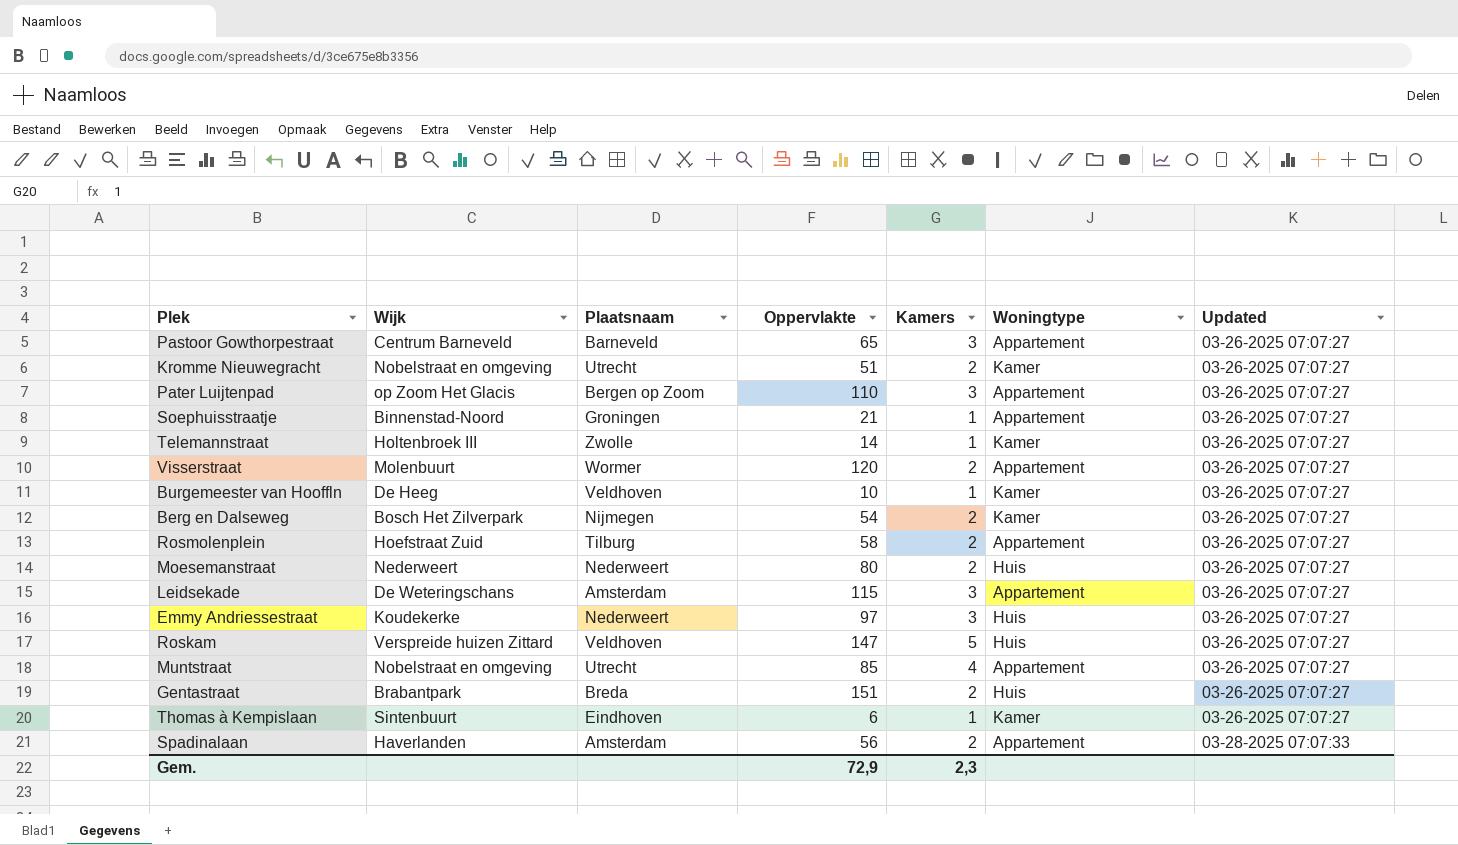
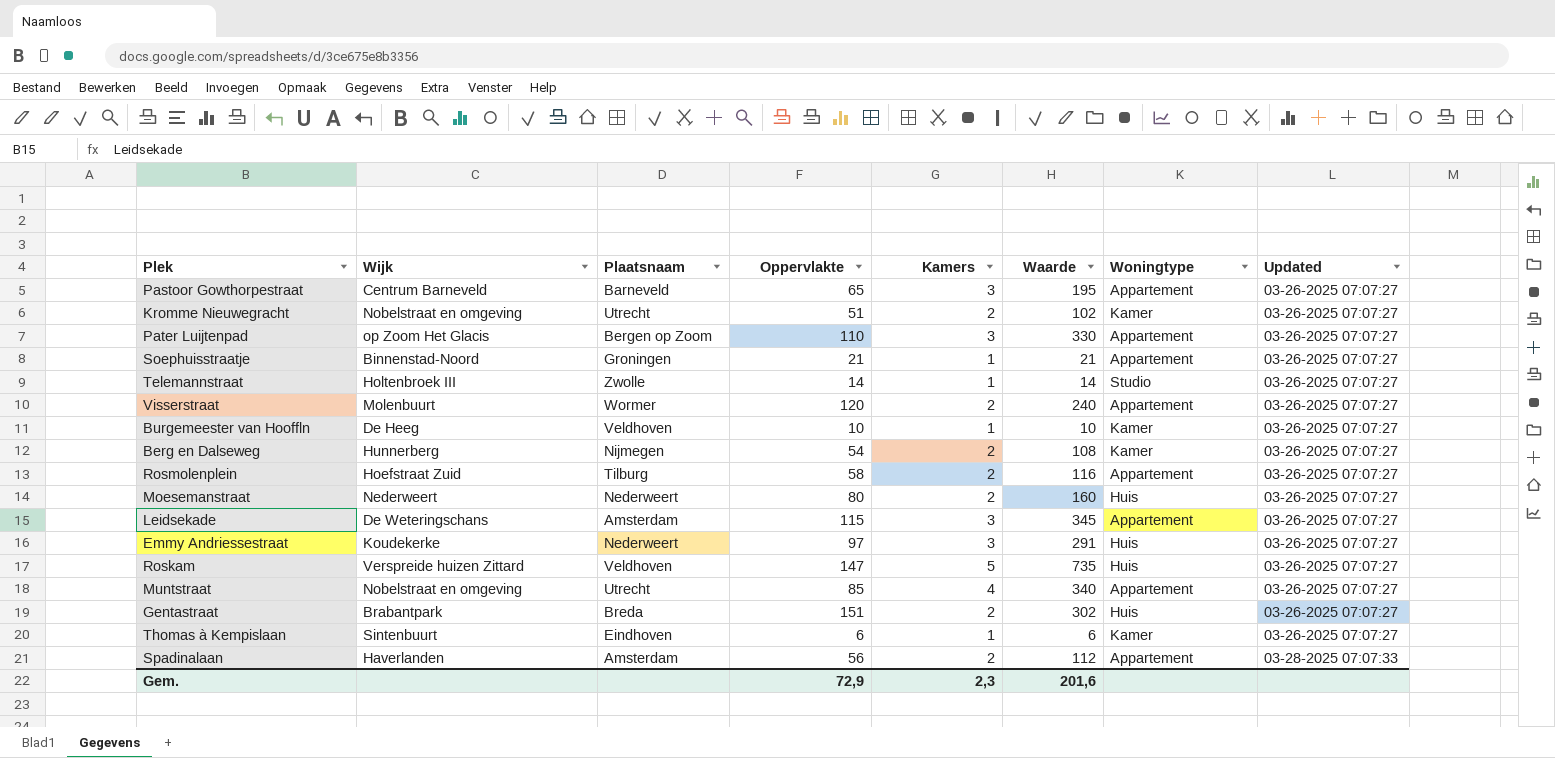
column Waarde | formula: none -> [Oppervlakte] * [Kamers]
Telemannstraat | Woningtype: Kamer -> Studio
Berg en Dalseweg | Wijk: Bosch Het Zilverpark -> Hunnerberg

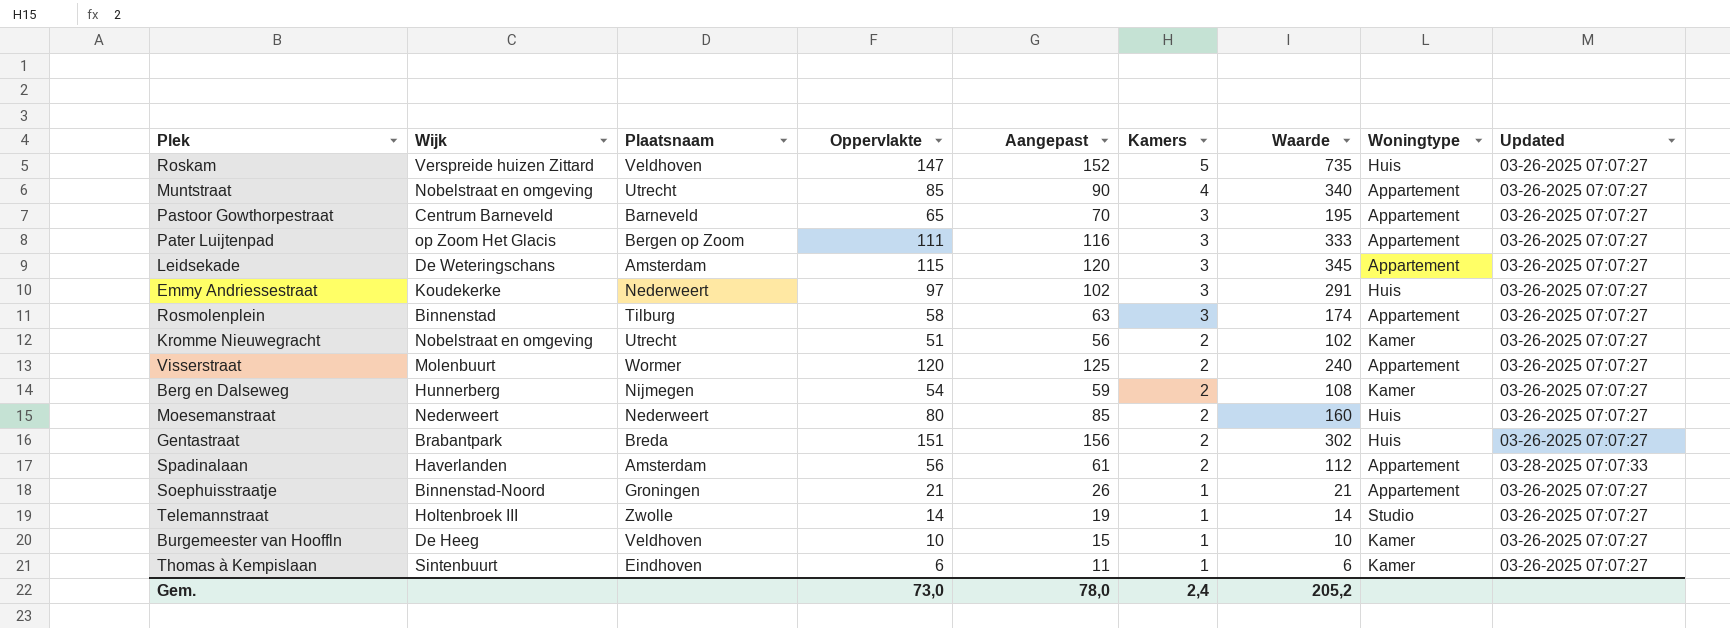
row order: Updated ascending -> Kamers descending
column Aangepast | formula: none -> [Oppervlakte] + 5
Pater Luijtenpad | Oppervlakte: 110 -> 111
Pater Luijtenpad | Waarde: 330 -> 333
Rosmolenplein | Wijk: Hoefstraat Zuid -> Binnenstad
Rosmolenplein | Kamers: 2 -> 3
Rosmolenplein | Waarde: 116 -> 174
Gem. | Oppervlakte: 72,9 -> 73,0
Gem. | Kamers: 2,3 -> 2,4
Gem. | Waarde: 201,6 -> 205,2

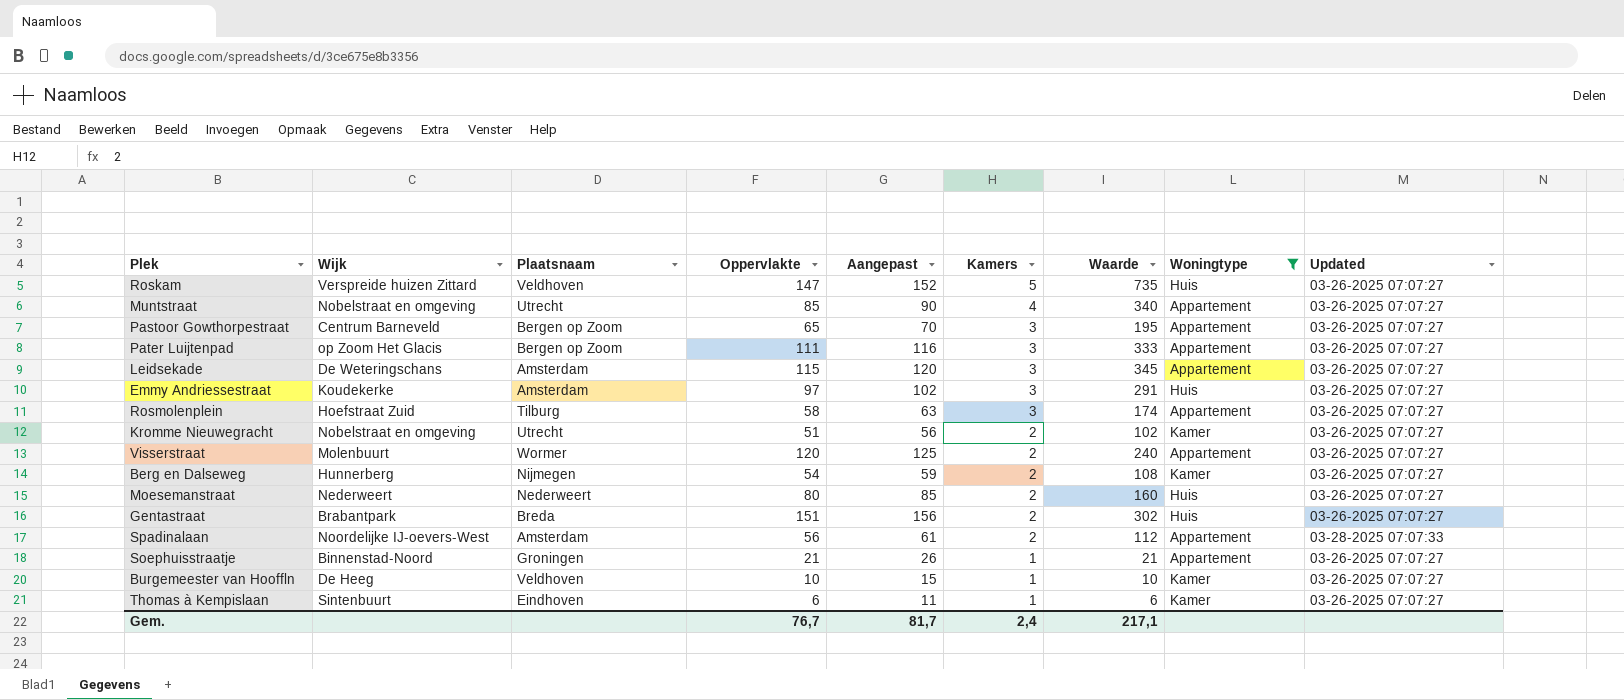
filter: none -> Woningtype != Studio
Pastoor Gowthorpestraat | Plaatsnaam: Barneveld -> Bergen op Zoom
Emmy Andriessestraat | Plaatsnaam: Nederweert -> Amsterdam
Rosmolenplein | Wijk: Binnenstad -> Hoefstraat Zuid
Spadinalaan | Wijk: Haverlanden -> Noordelijke IJ-oevers-West
Gem. | Oppervlakte: 73,0 -> 76,7
Gem. | Aangepast: 78,0 -> 81,7
Gem. | Waarde: 205,2 -> 217,1

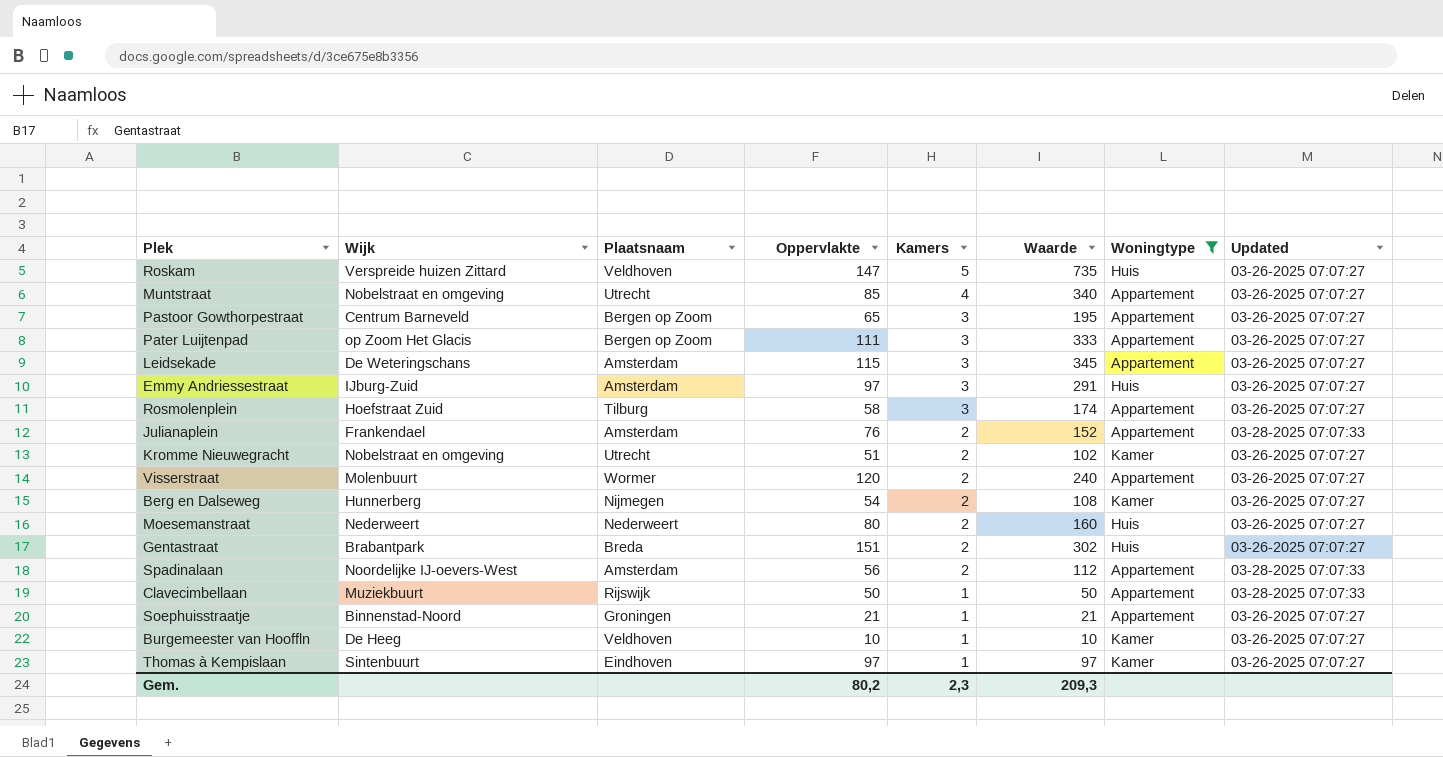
column Aangepast | formula: [Oppervlakte] + 5 -> none
Emmy Andriessestraat | Wijk: Koudekerke -> IJburg-Zuid
row Julianaplein: none -> Frankendael | Amsterdam | 76 | 2 | 152 | Appartement | 03-28-2025 07:07:33
row Clavecimbellaan: none -> Muziekbuurt | Rijswijk | 50 | 1 | 50 | Appartement | 03-28-2025 07:07:33
Thomas à Kempislaan | Oppervlakte: 6 -> 97
Thomas à Kempislaan | Waarde: 6 -> 97
Gem. | Oppervlakte: 76,7 -> 80,2
Gem. | Kamers: 2,4 -> 2,3
Gem. | Waarde: 217,1 -> 209,3

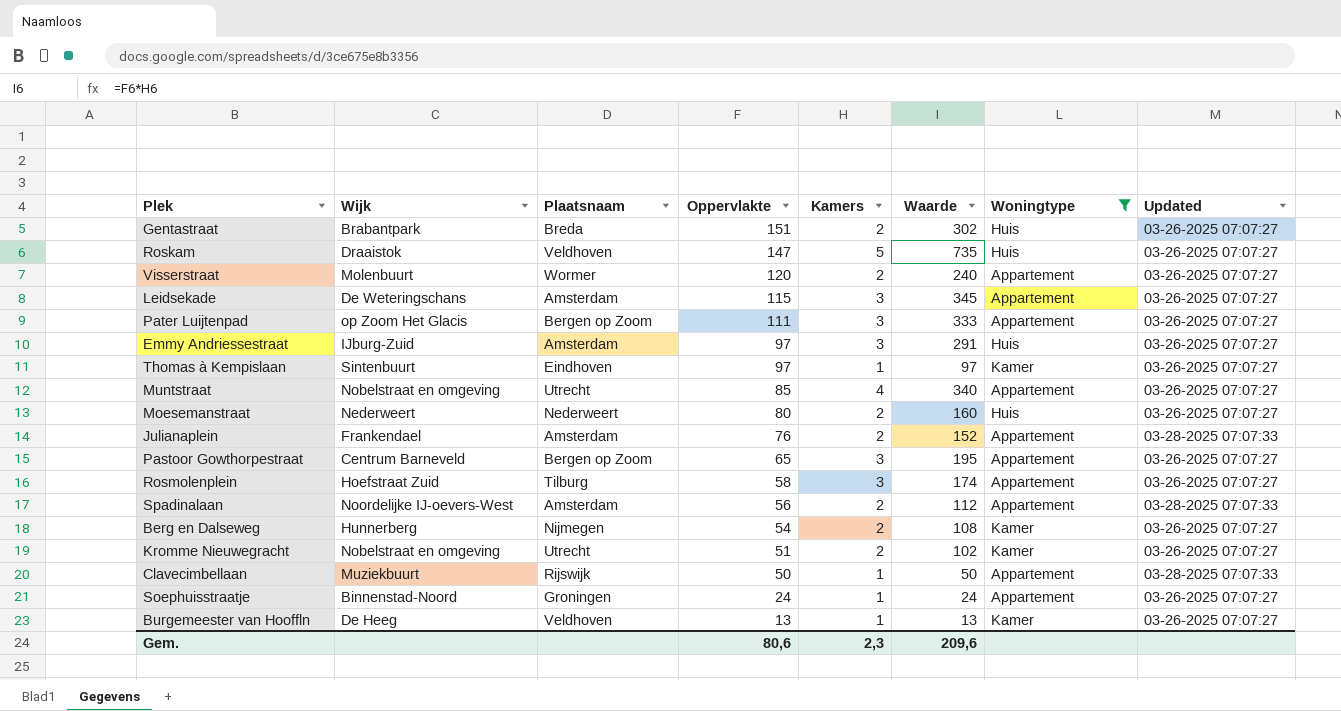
row order: Kamers descending -> Oppervlakte descending
Roskam | Wijk: Verspreide huizen Zittard -> Draaistok
Soephuisstraatje | Oppervlakte: 21 -> 24
Soephuisstraatje | Waarde: 21 -> 24
Burgemeester van Hooffln | Oppervlakte: 10 -> 13
Burgemeester van Hooffln | Waarde: 10 -> 13
Gem. | Oppervlakte: 80,2 -> 80,6
Gem. | Waarde: 209,3 -> 209,6

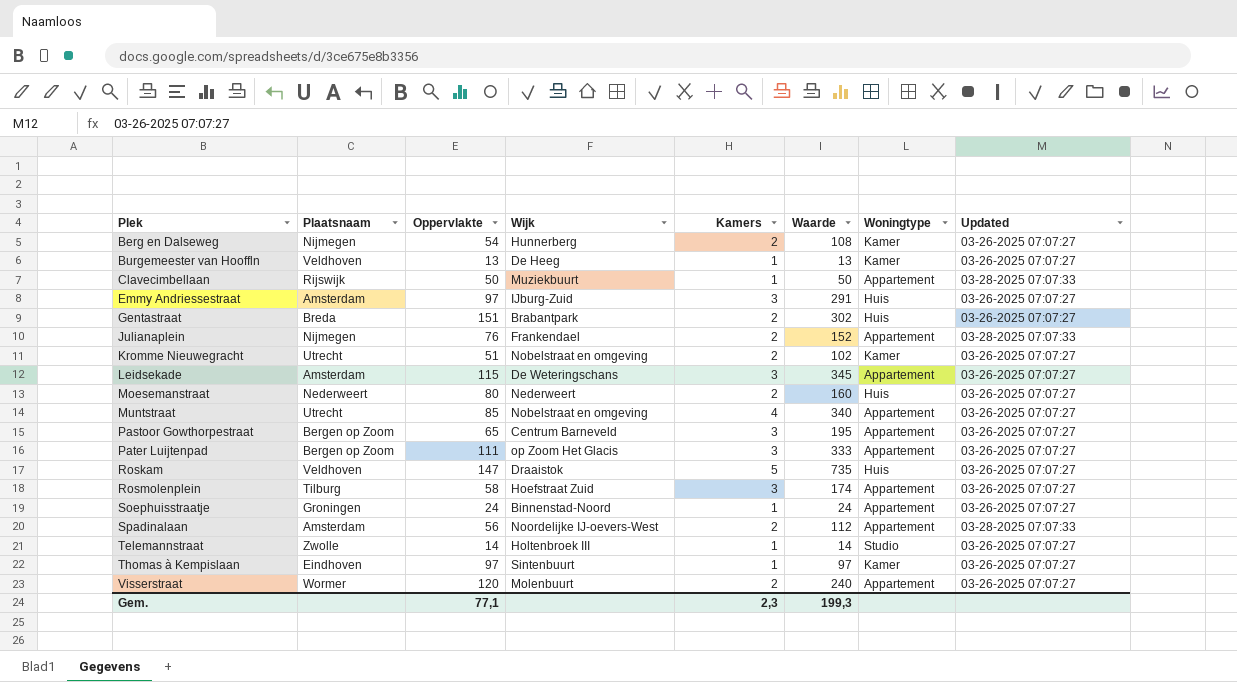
filter: Woningtype != Studio -> none
row order: Oppervlakte descending -> Plek ascending
column Wijk | position: 2 -> 4
Julianaplein | Plaatsnaam: Amsterdam -> Nijmegen
Gem. | Oppervlakte: 80,6 -> 77,1
Gem. | Waarde: 209,6 -> 199,3

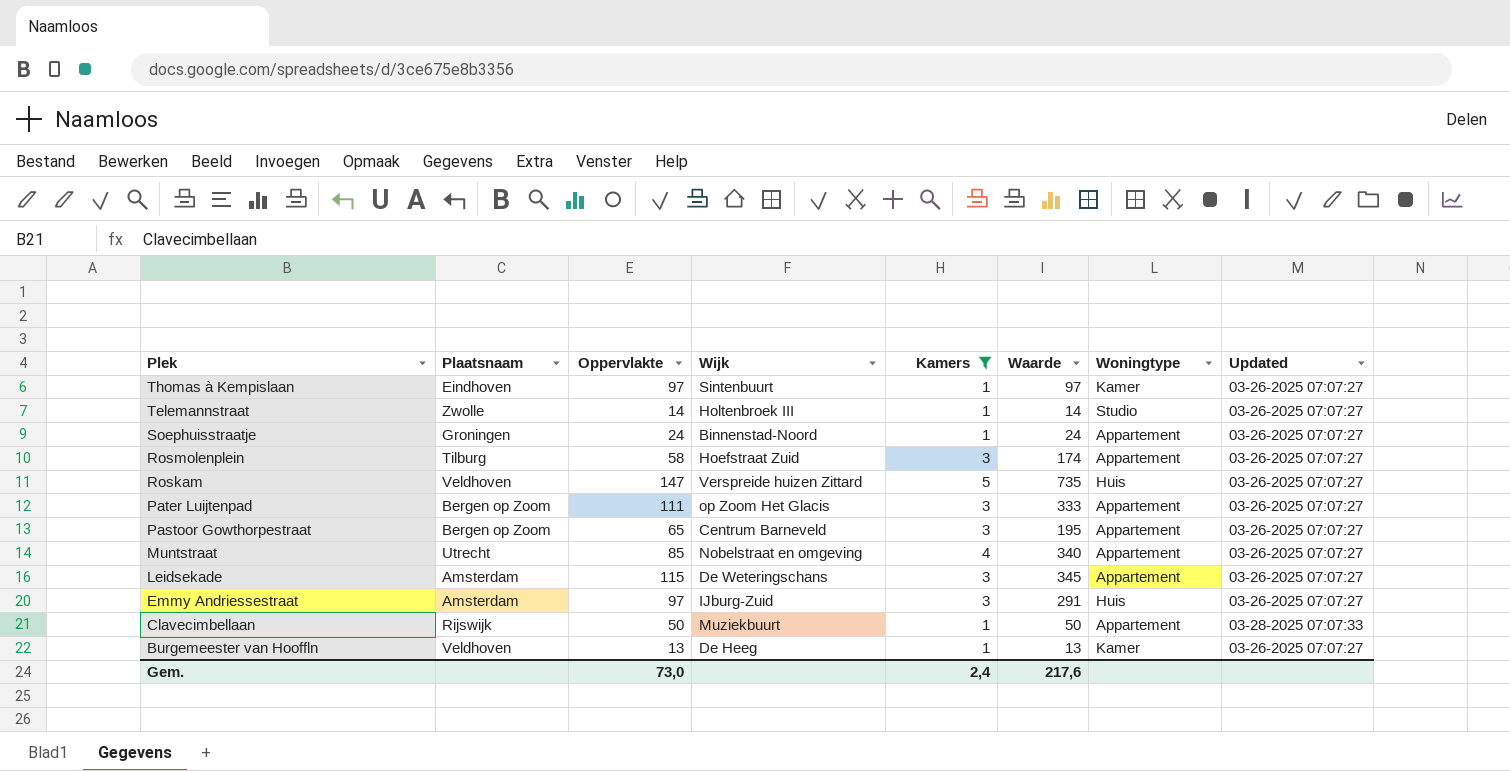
filter: none -> Kamers != 2
row order: Plek ascending -> Plek descending
Roskam | Wijk: Draaistok -> Verspreide huizen Zittard
Gem. | Oppervlakte: 77,1 -> 73,0
Gem. | Kamers: 2,3 -> 2,4
Gem. | Waarde: 199,3 -> 217,6

